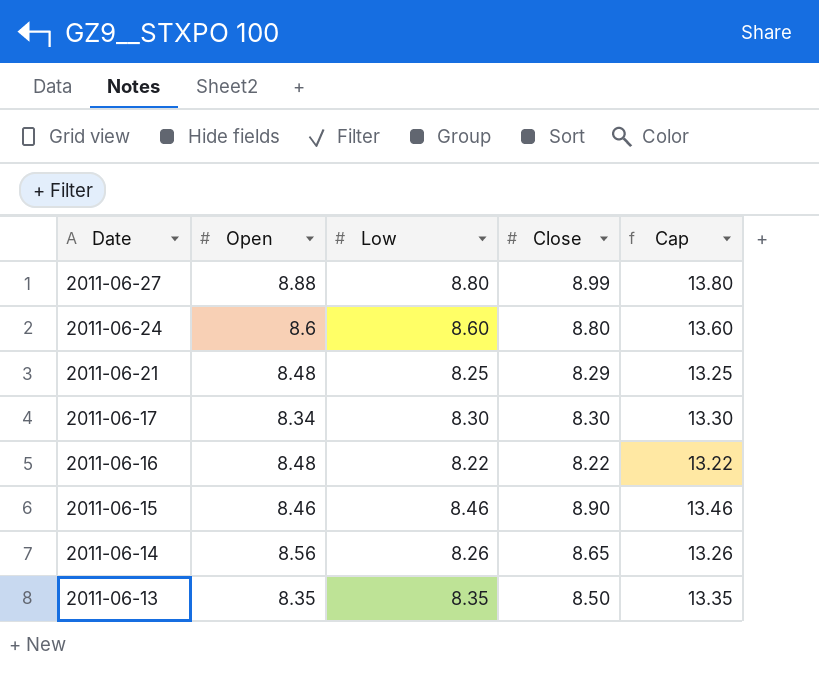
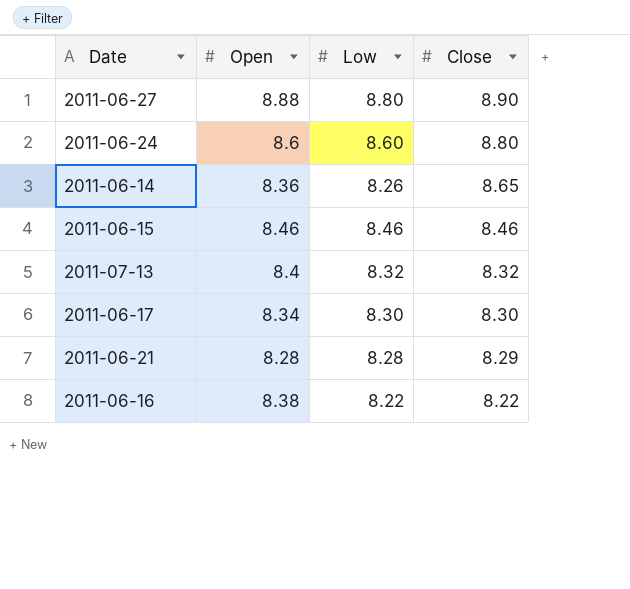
row order: Date descending -> Close descending
column Cap | formula: [Low] + 5 -> none
row 2011-06-13: 8.35 | 8.35 | 8.50 | 13.35 -> none
2011-06-27 | Close: 8.99 -> 8.90
2011-06-14 | Open: 8.56 -> 8.36
2011-06-15 | Close: 8.90 -> 8.46
row 2011-07-13: none -> 8.4 | 8.32 | 8.32
2011-06-21 | Open: 8.48 -> 8.28
2011-06-21 | Low: 8.25 -> 8.28
2011-06-16 | Open: 8.48 -> 8.38

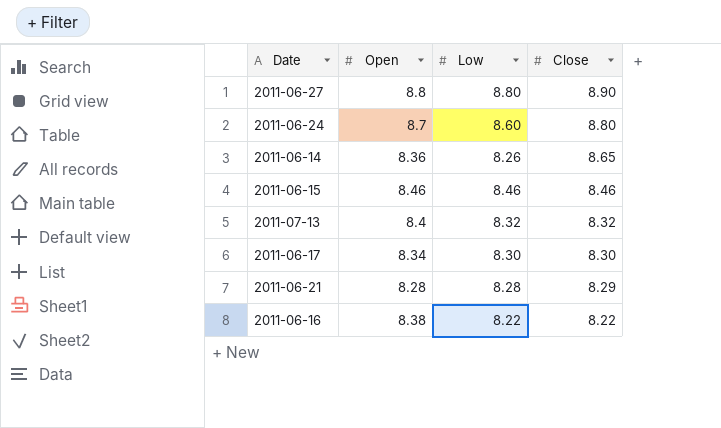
2011-06-27 | Open: 8.88 -> 8.8
2011-06-24 | Open: 8.6 -> 8.7

